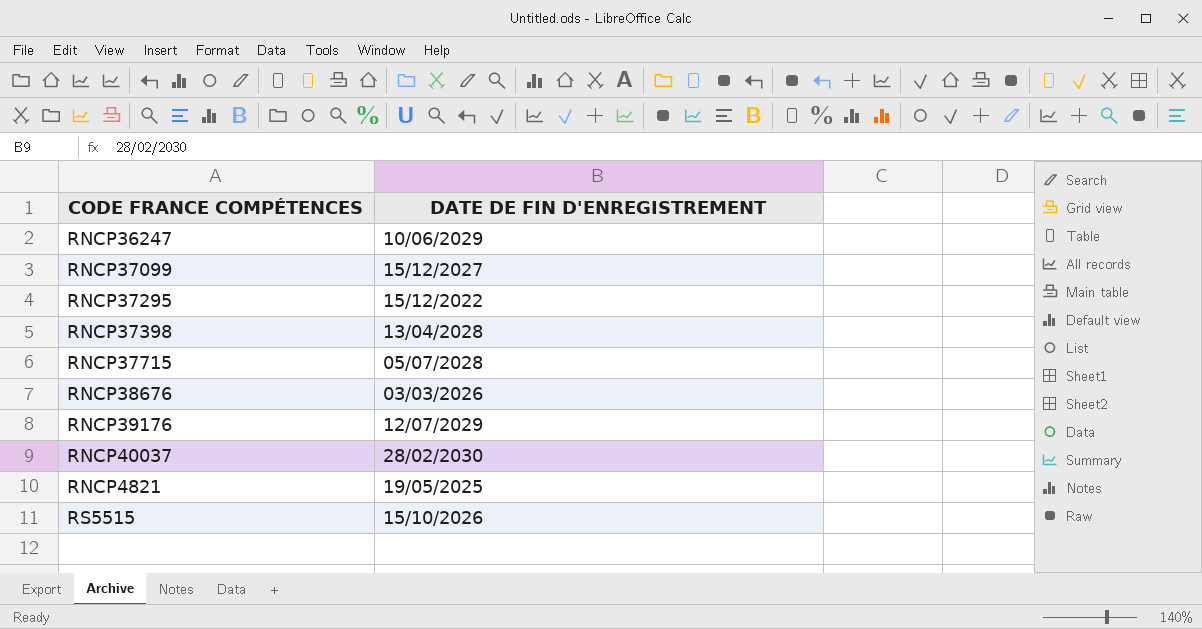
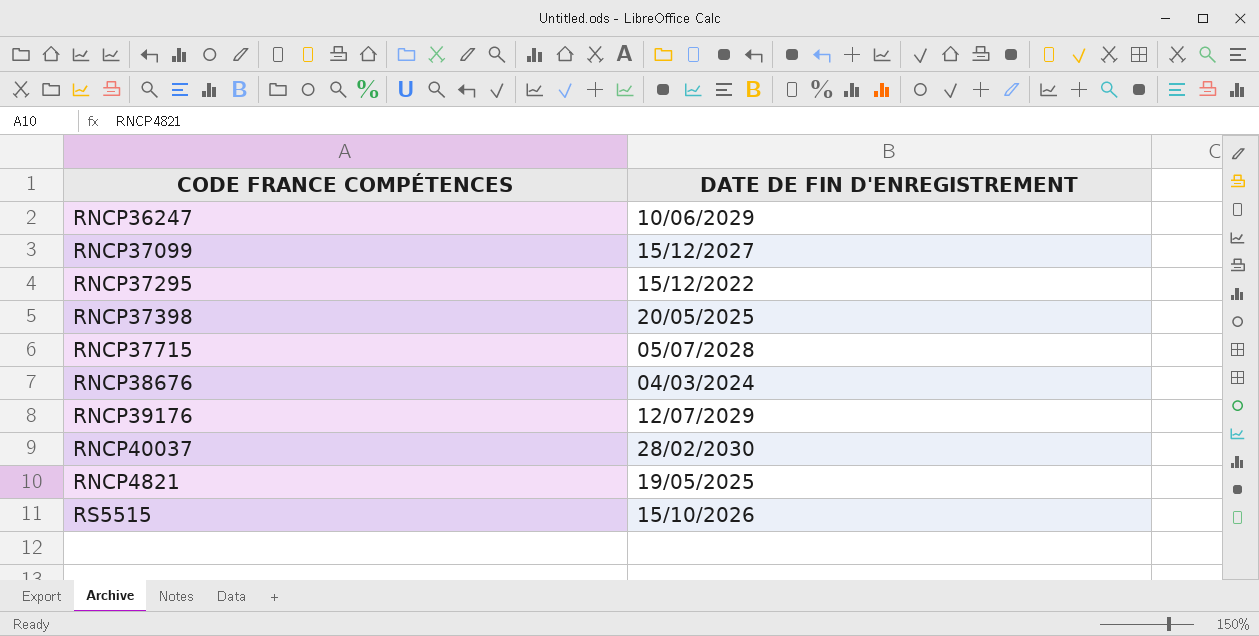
RNCP37398 | DATE DE FIN D'ENREGISTREMENT: 13/04/2028 -> 20/05/2025
RNCP38676 | DATE DE FIN D'ENREGISTREMENT: 03/03/2026 -> 04/03/2024

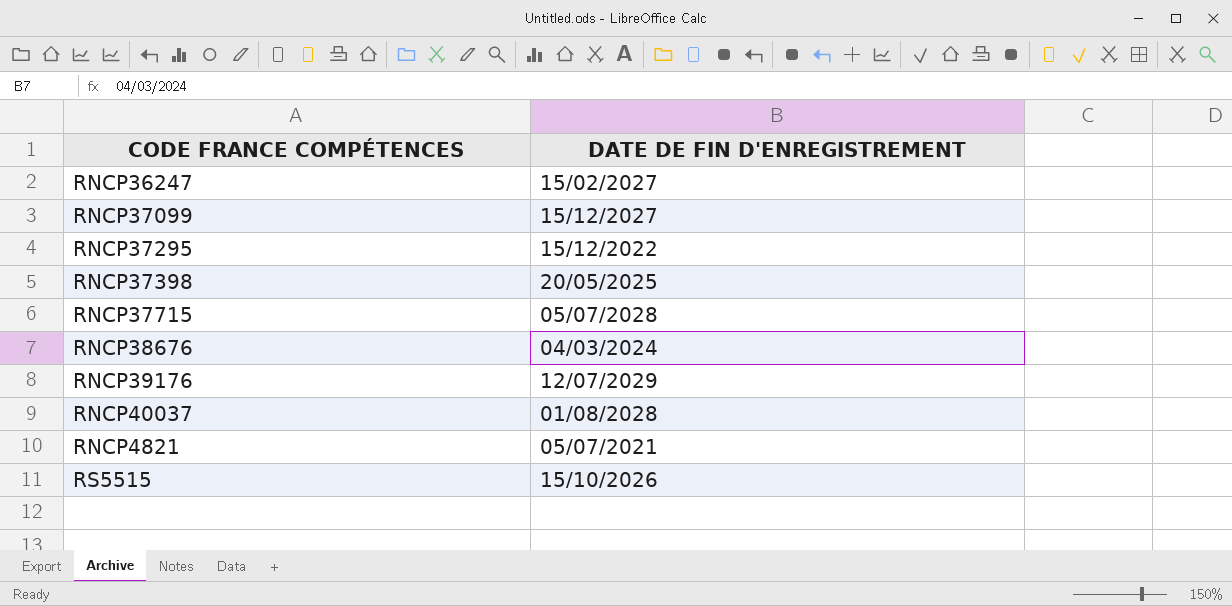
RNCP36247 | DATE DE FIN D'ENREGISTREMENT: 10/06/2029 -> 15/02/2027
RNCP40037 | DATE DE FIN D'ENREGISTREMENT: 28/02/2030 -> 01/08/2028
RNCP4821 | DATE DE FIN D'ENREGISTREMENT: 19/05/2025 -> 05/07/2021

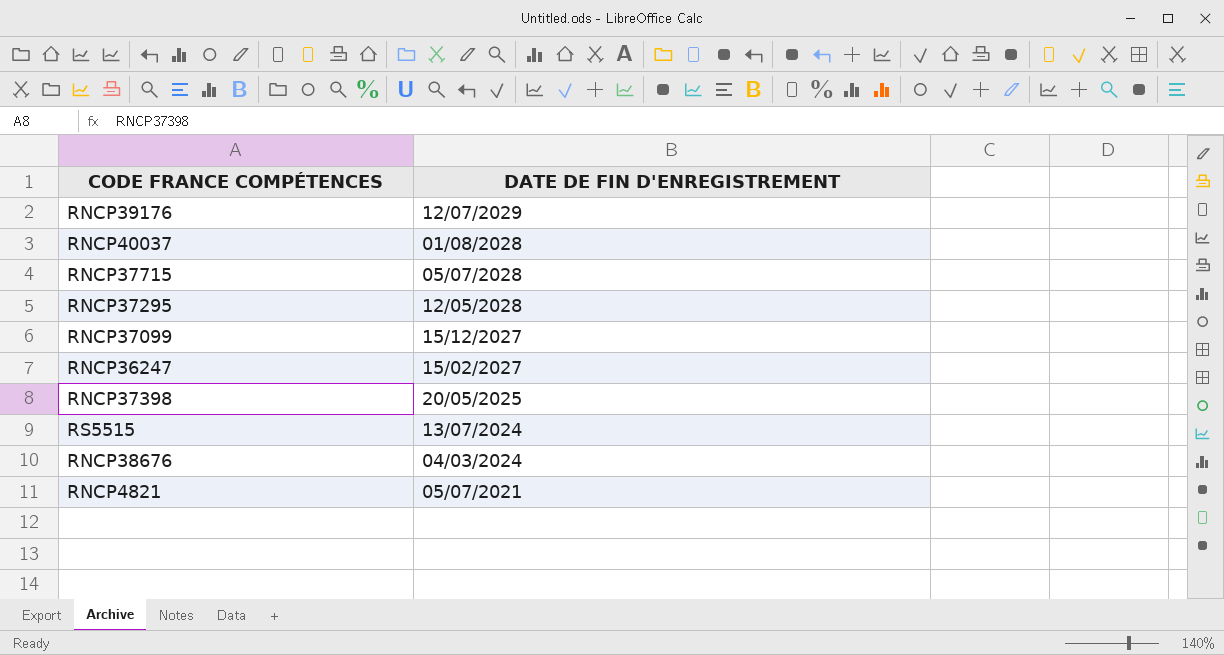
row order: none -> DATE DE FIN D'ENREGISTREMENT descending
RNCP37295 | DATE DE FIN D'ENREGISTREMENT: 15/12/2022 -> 12/05/2028
RS5515 | DATE DE FIN D'ENREGISTREMENT: 15/10/2026 -> 13/07/2024

